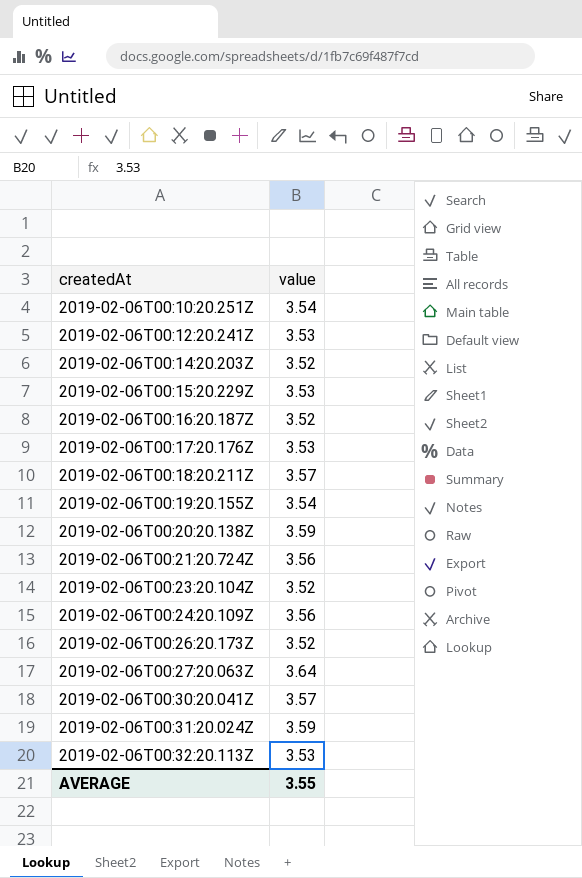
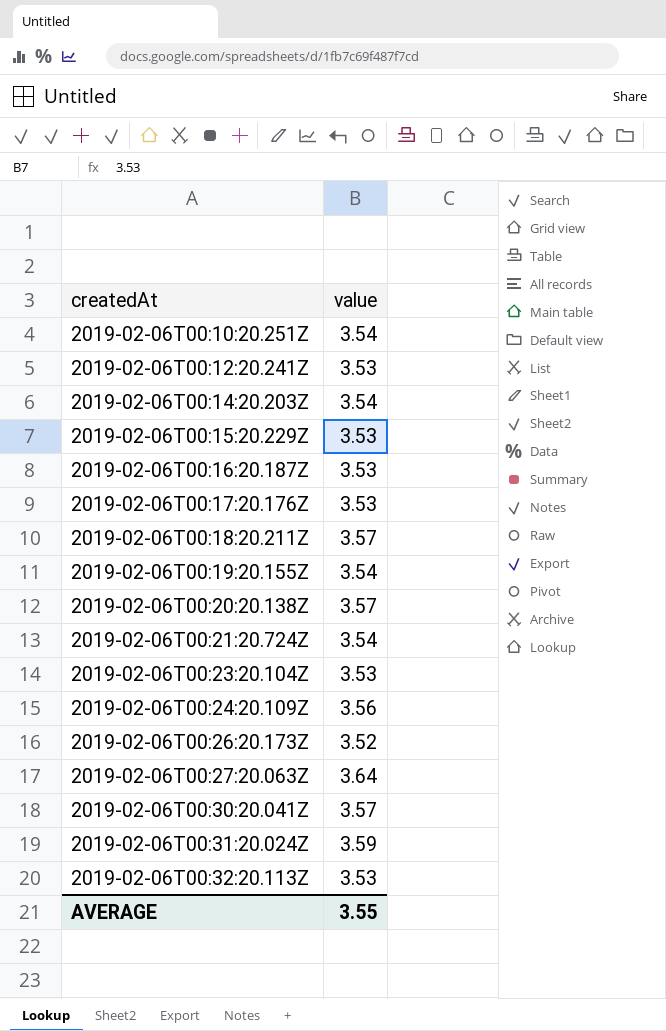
2019-02-06T00:14:20.203Z | value: 3.52 -> 3.54
2019-02-06T00:16:20.187Z | value: 3.52 -> 3.53
2019-02-06T00:20:20.138Z | value: 3.59 -> 3.57
2019-02-06T00:21:20.724Z | value: 3.56 -> 3.54
2019-02-06T00:23:20.104Z | value: 3.52 -> 3.53

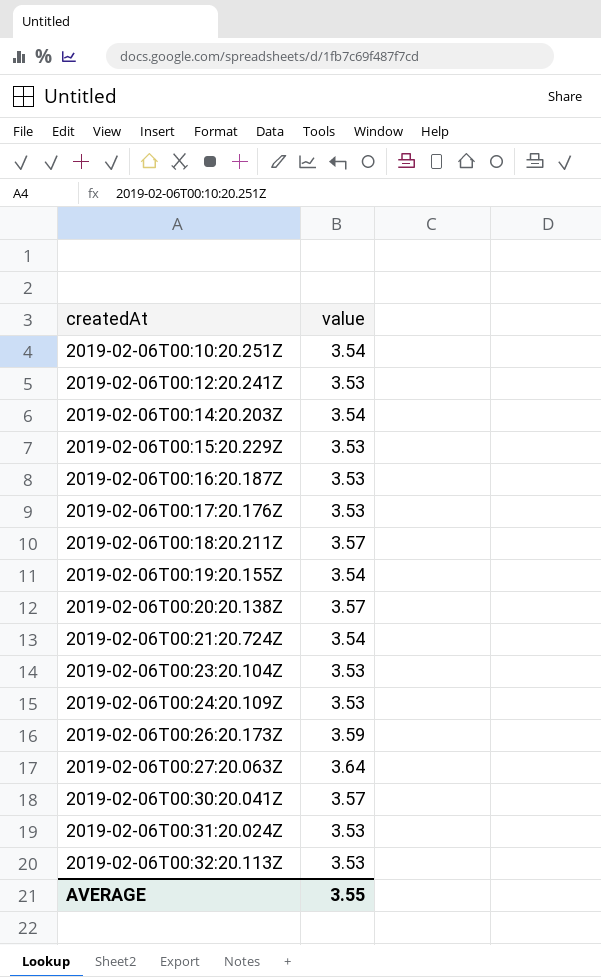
2019-02-06T00:24:20.109Z | value: 3.56 -> 3.53
2019-02-06T00:26:20.173Z | value: 3.52 -> 3.59
2019-02-06T00:31:20.024Z | value: 3.59 -> 3.53

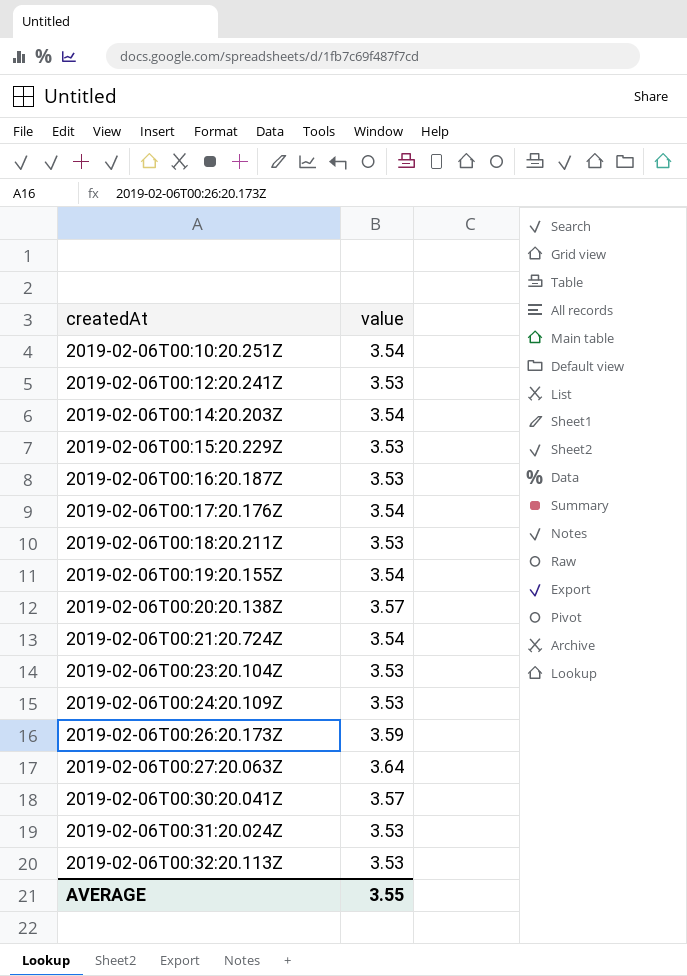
2019-02-06T00:17:20.176Z | value: 3.53 -> 3.54
2019-02-06T00:18:20.211Z | value: 3.57 -> 3.53

